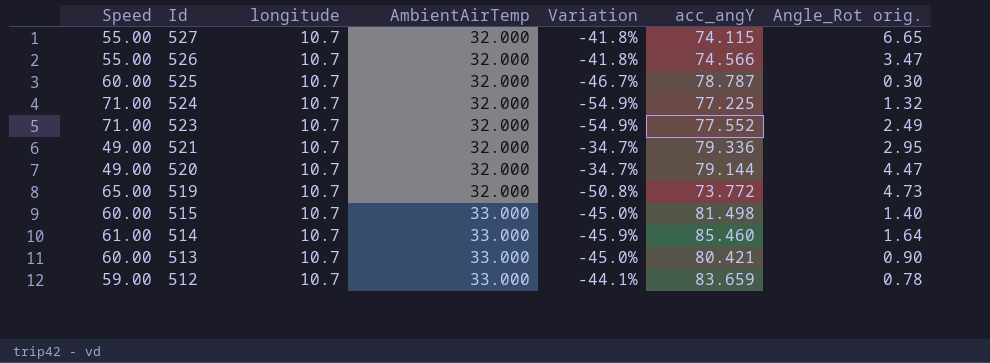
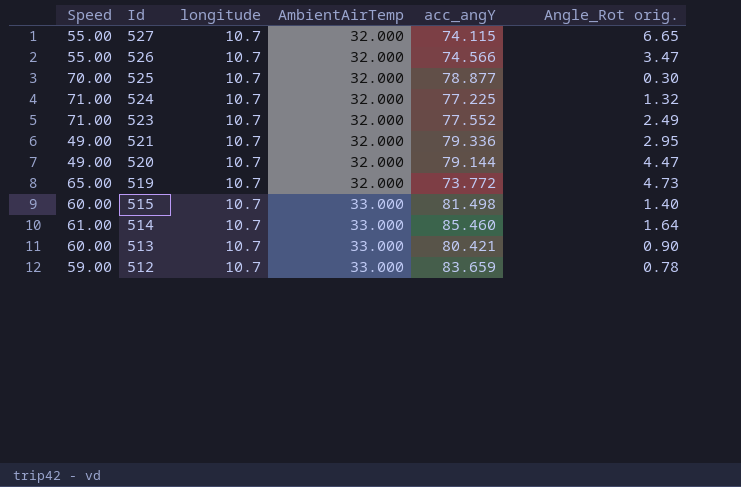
column Variation | formula: ([AmbientAirTemp] - [Speed]) / [Speed] -> none
525 | Speed: 60.00 -> 70.00
525 | acc_angY: 78.787 -> 78.877

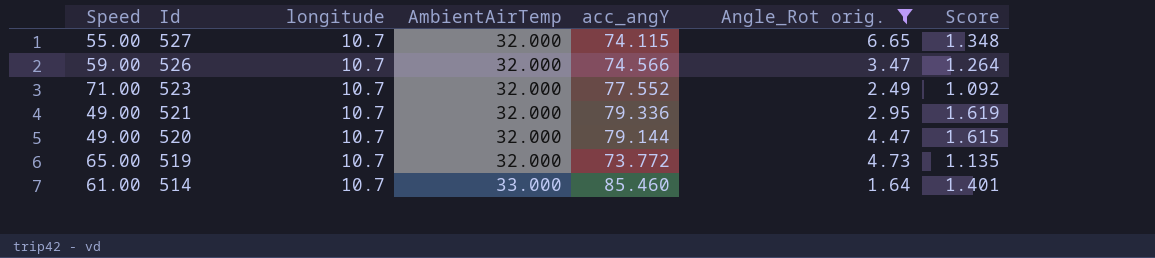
filter: none -> Angle_Rot orig. >= 1.64
column Score | formula: none -> [acc_angY] / [Speed]
526 | Speed: 55.00 -> 59.00

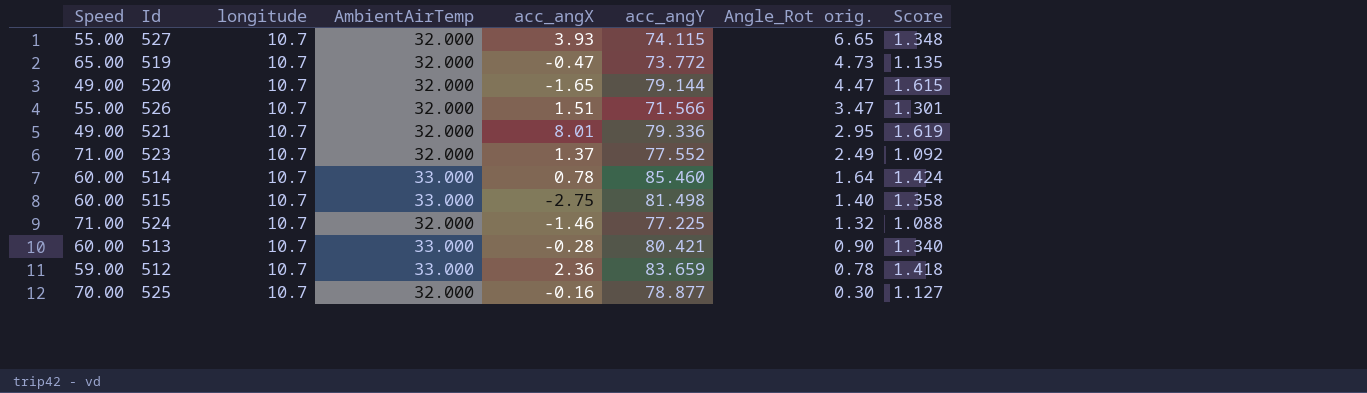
filter: Angle_Rot orig. >= 1.64 -> none
row order: Id descending -> Angle_Rot orig. descending
column acc_angX | position: none -> 5
526 | Speed: 59.00 -> 55.00
526 | acc_angY: 74.566 -> 71.566
526 | Score: 1.264 -> 1.301
514 | Speed: 61.00 -> 60.00
514 | Score: 1.401 -> 1.424

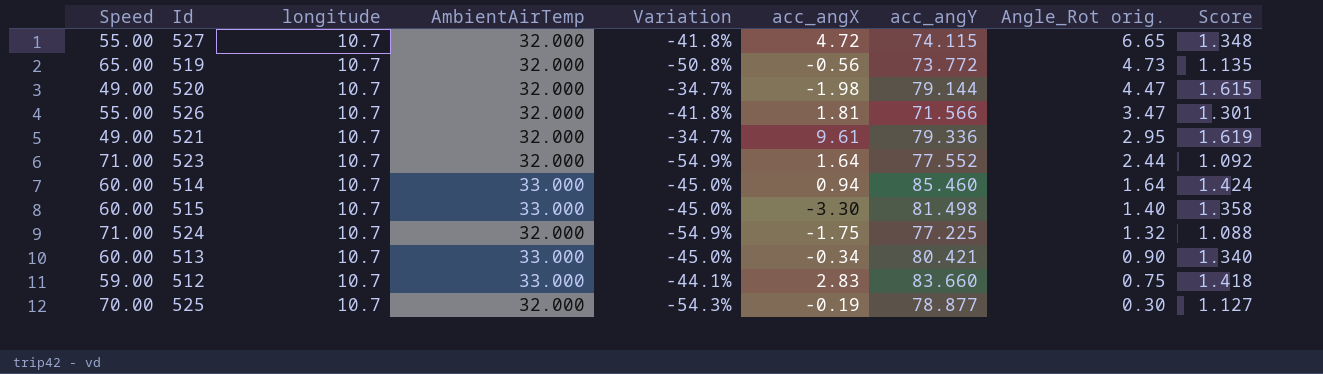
column Variation | formula: none -> ([AmbientAirTemp] - [Speed]) / [Speed]
527 | acc_angX: 3.93 -> 4.72
519 | acc_angX: -0.47 -> -0.56
520 | acc_angX: -1.65 -> -1.98
526 | acc_angX: 1.51 -> 1.81
521 | acc_angX: 8.01 -> 9.61
523 | acc_angX: 1.37 -> 1.64
523 | Angle_Rot orig.: 2.49 -> 2.44
514 | acc_angX: 0.78 -> 0.94
515 | acc_angX: -2.75 -> -3.30
524 | acc_angX: -1.46 -> -1.75
513 | acc_angX: -0.28 -> -0.34
512 | acc_angX: 2.36 -> 2.83
512 | acc_angY: 83.659 -> 83.660
512 | Angle_Rot orig.: 0.78 -> 0.75
525 | acc_angX: -0.16 -> -0.19

